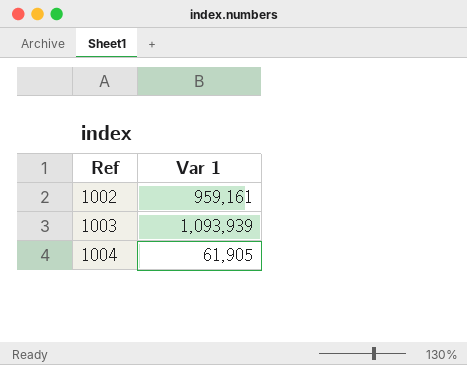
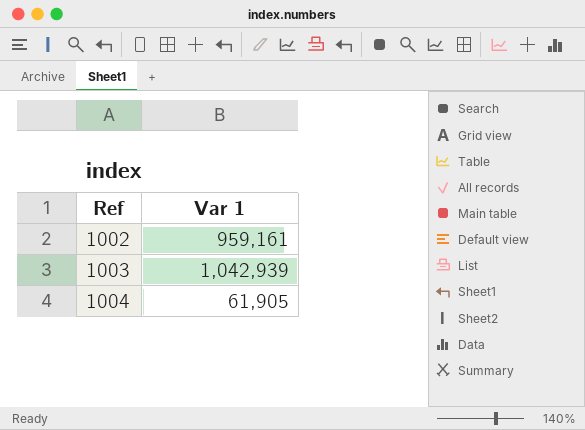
1003 | Var 1: 1,093,939 -> 1,042,939

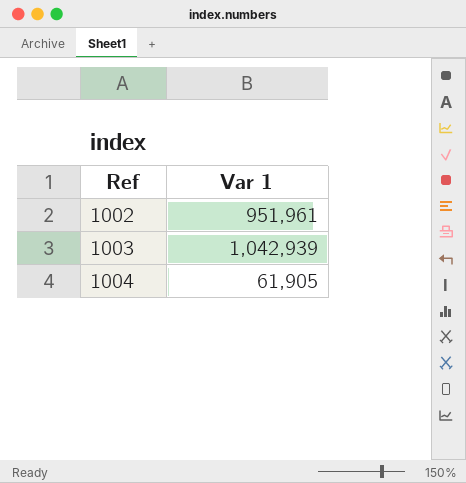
1002 | Var 1: 959,161 -> 951,961

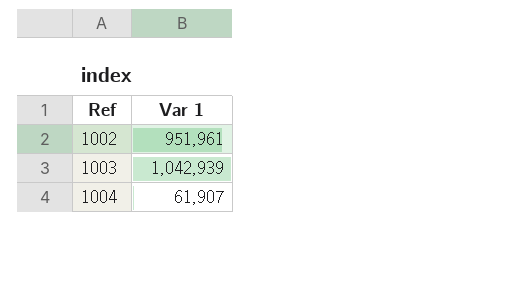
1004 | Var 1: 61,905 -> 61,907

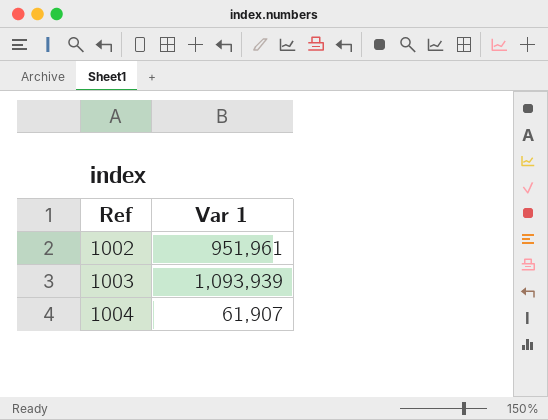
1003 | Var 1: 1,042,939 -> 1,093,939

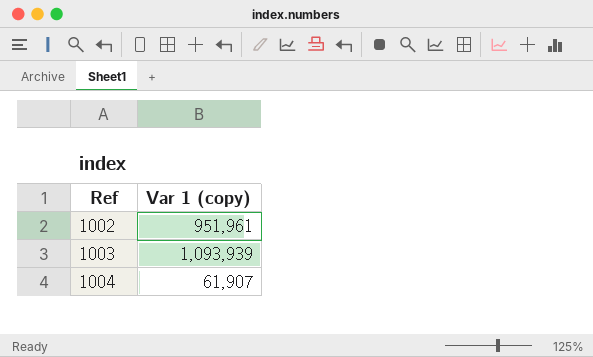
column name: Var 1 -> Var 1 (copy)

